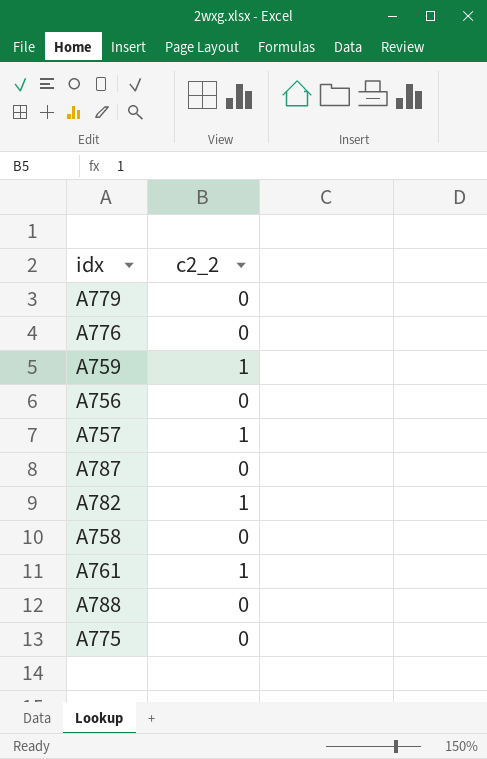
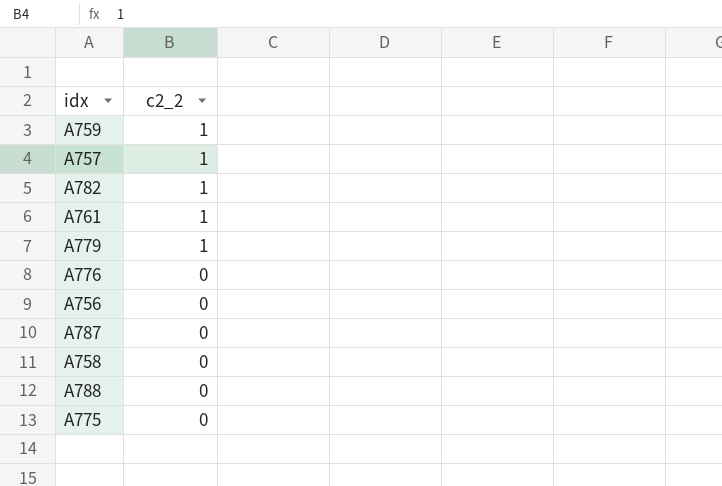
row order: none -> c2_2 descending
A779 | c2_2: 0 -> 1

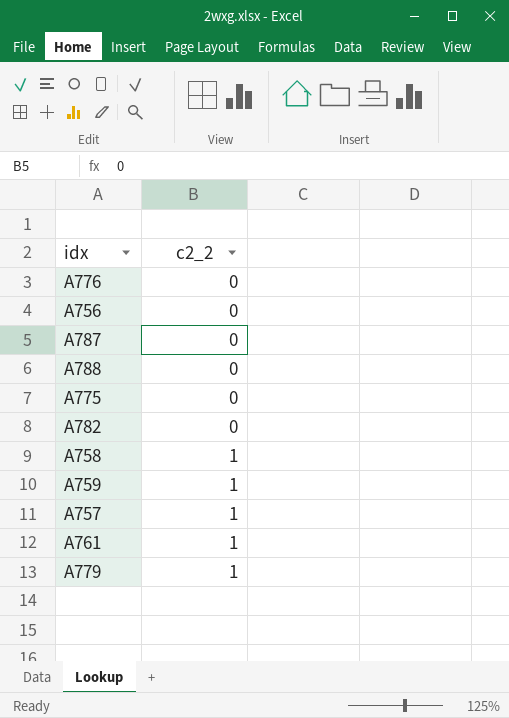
row order: c2_2 descending -> c2_2 ascending
A782 | c2_2: 1 -> 0
A758 | c2_2: 0 -> 1

